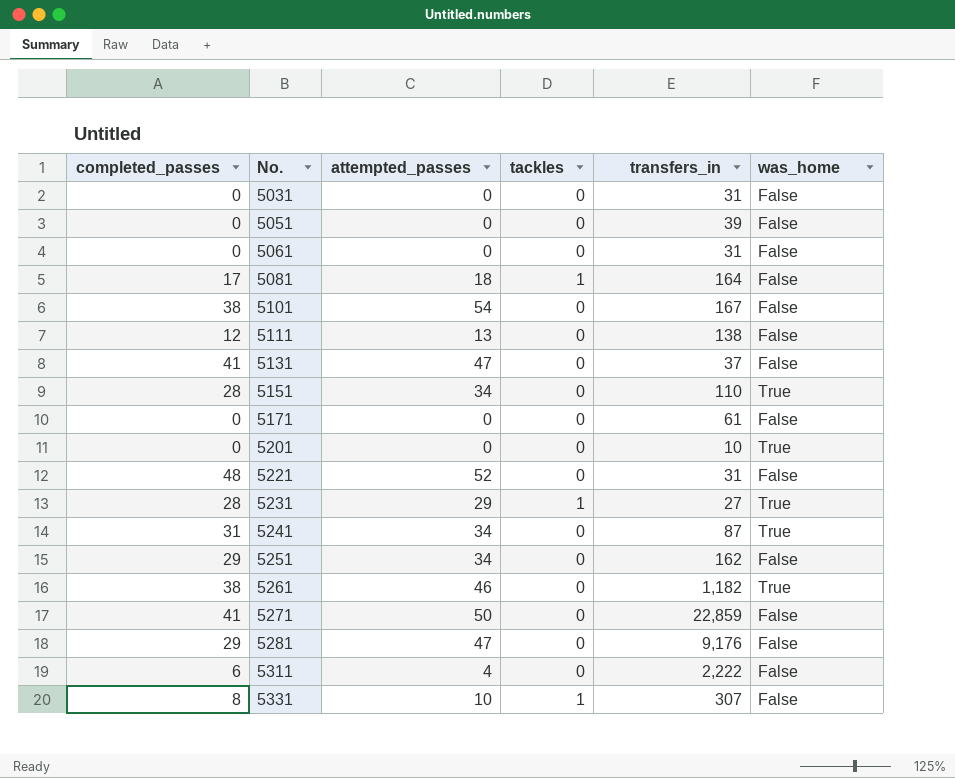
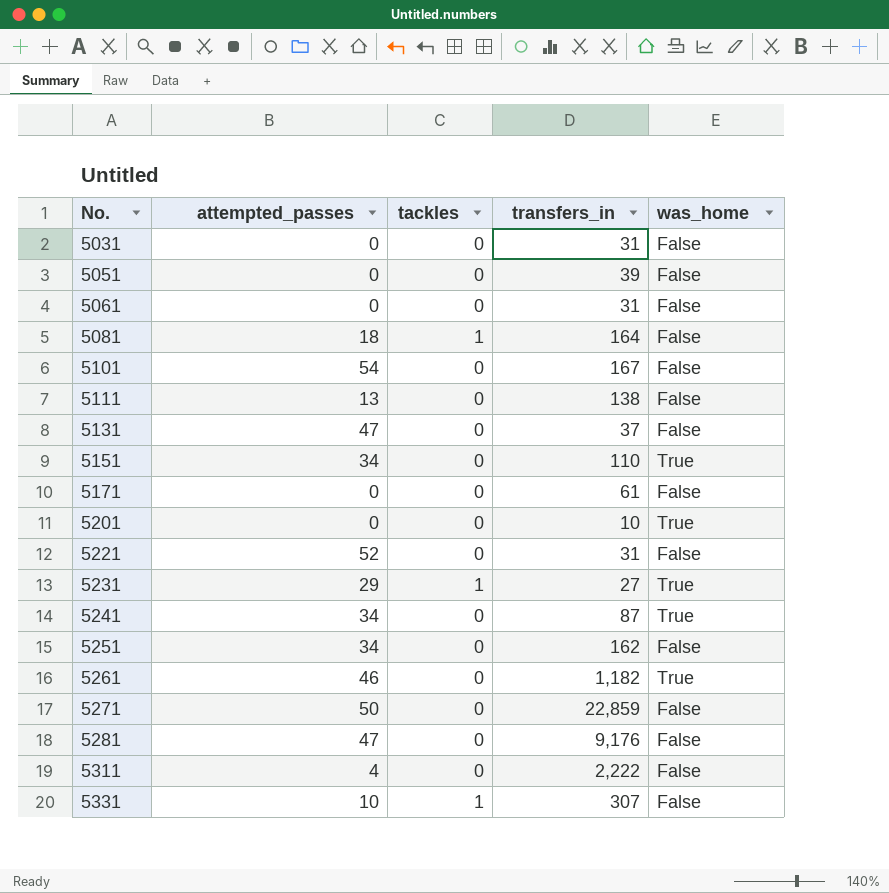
column completed_passes | position: 1 -> none

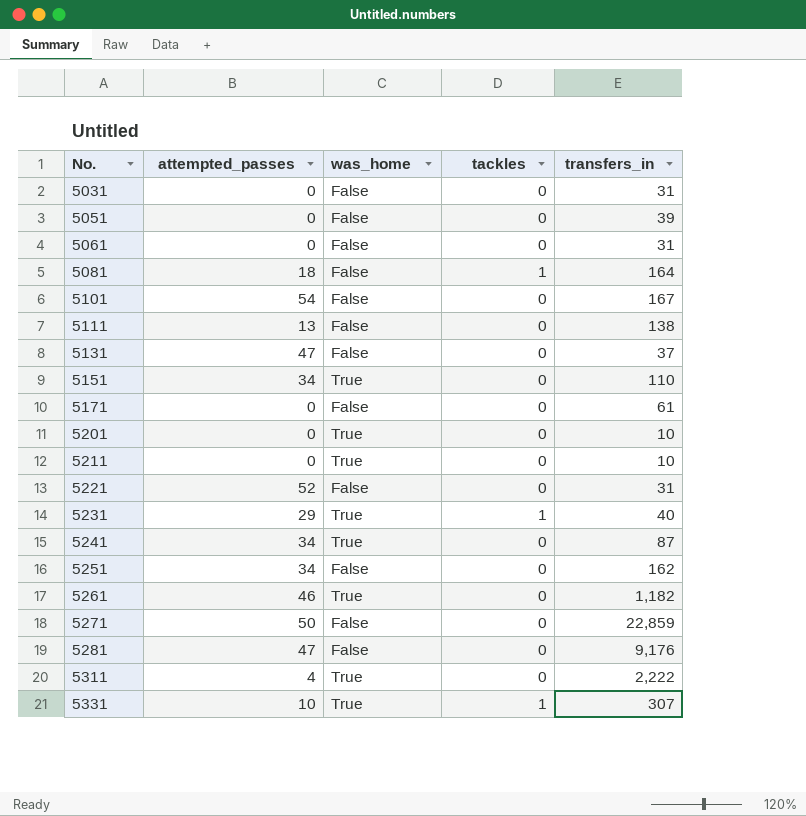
column was_home | position: 5 -> 3
row 5211: none -> 0 | True | 0 | 10
5231 | transfers_in: 27 -> 40
5311 | was_home: False -> True
5331 | was_home: False -> True

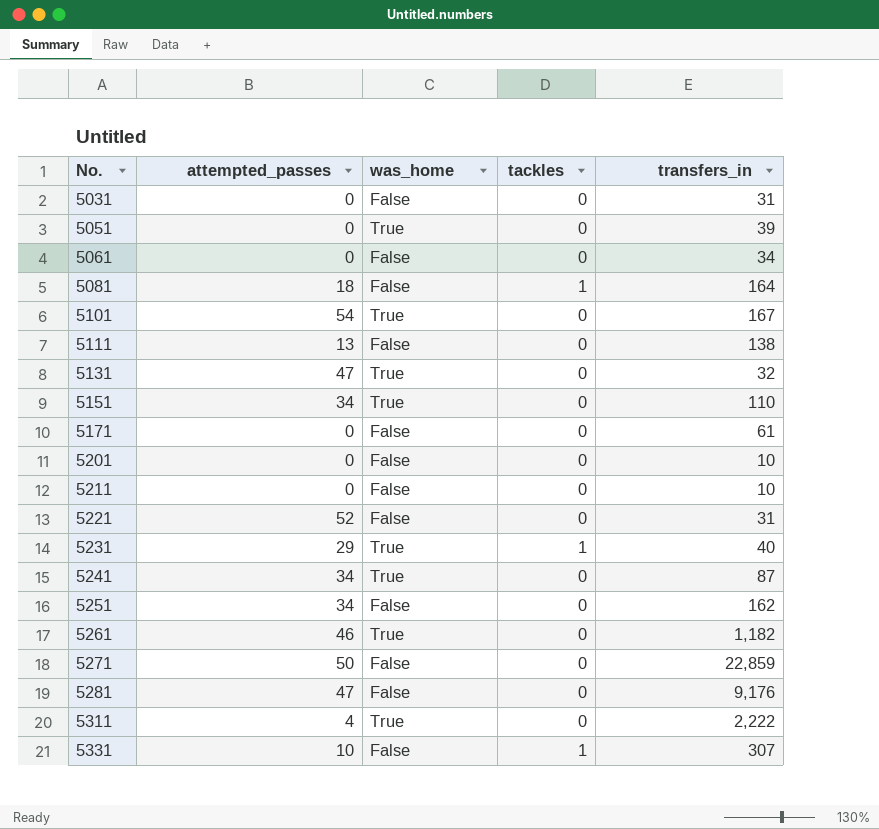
5051 | was_home: False -> True
5061 | transfers_in: 31 -> 34
5101 | was_home: False -> True
5131 | was_home: False -> True
5131 | transfers_in: 37 -> 32
5201 | was_home: True -> False
5211 | was_home: True -> False
5331 | was_home: True -> False

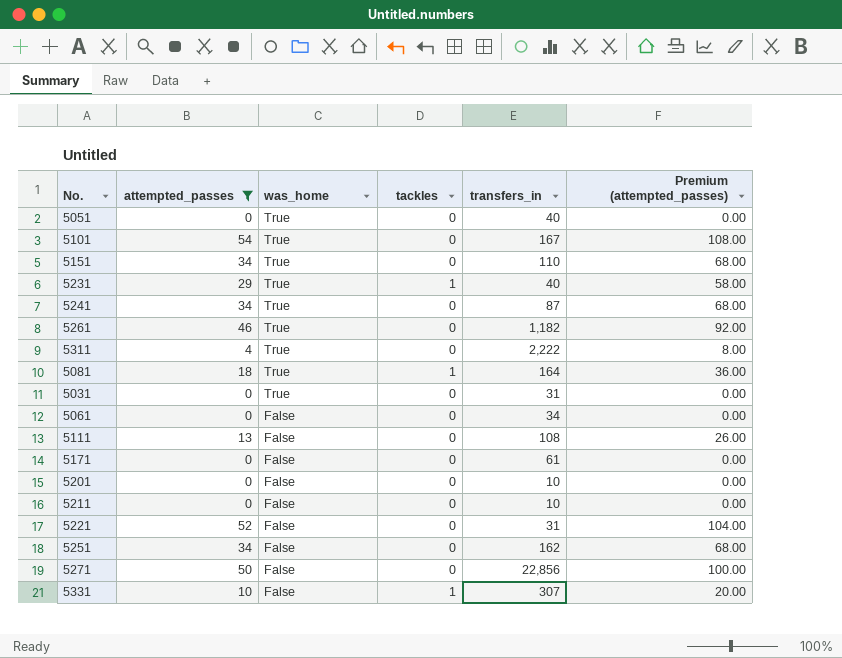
filter: none -> attempted_passes != 47
row order: No. ascending -> was_home descending
column Premium (attempted_passes) | formula: none -> [attempted_passes] * 2
5051 | transfers_in: 39 -> 40
5081 | was_home: False -> True
5031 | was_home: False -> True
5111 | transfers_in: 138 -> 108
5271 | transfers_in: 22,859 -> 22,856

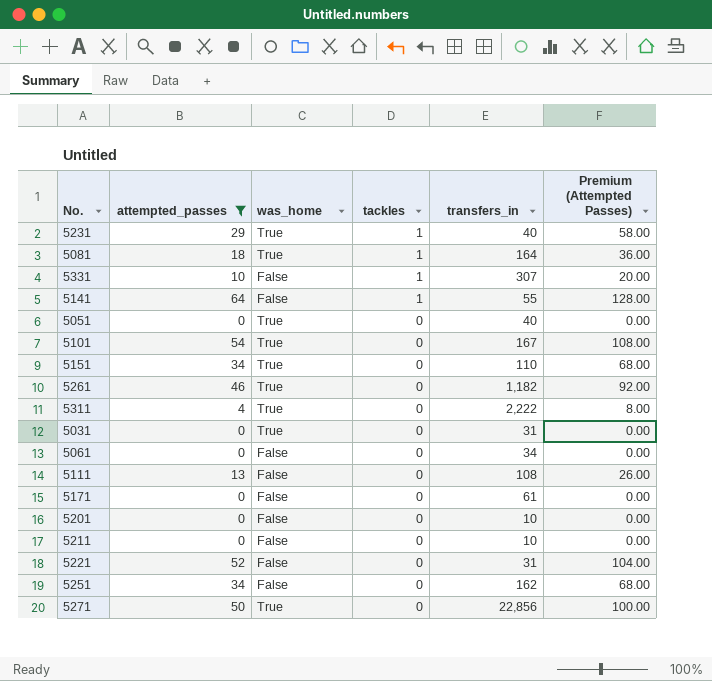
row order: was_home descending -> tackles descending
column name: Premium (attempted_passes) -> Premium (Attempted Passes)
row 5241: 34 | True | 0 | 87 | 68.00 -> none
row 5141: none -> 64 | False | 1 | 55 | 128.00
5271 | was_home: False -> True

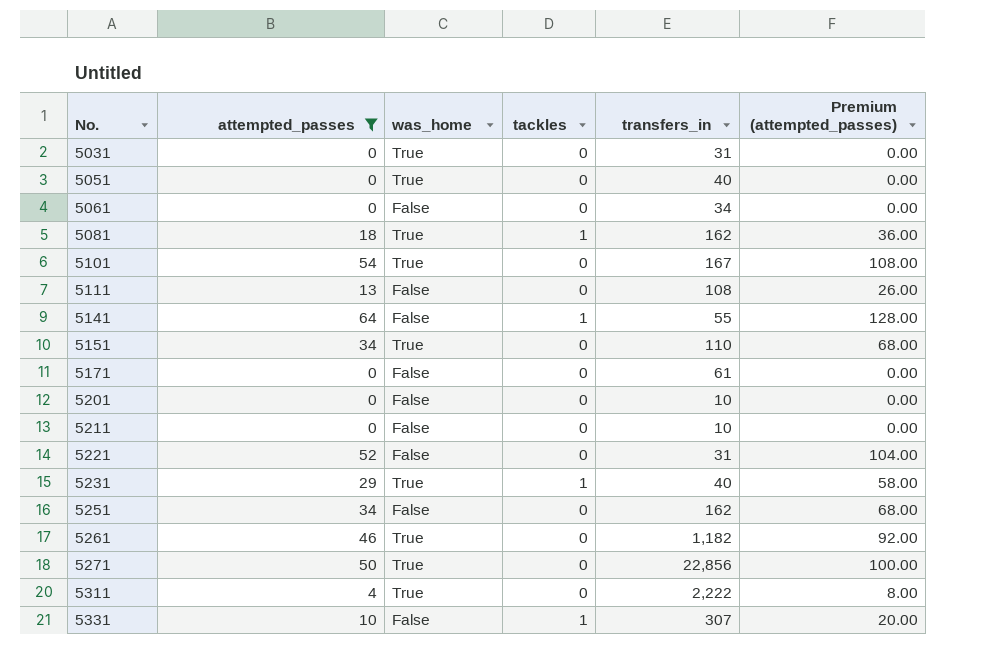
row order: tackles descending -> No. ascending
column name: Premium (Attempted Passes) -> Premium (attempted_passes)
5081 | transfers_in: 164 -> 162

